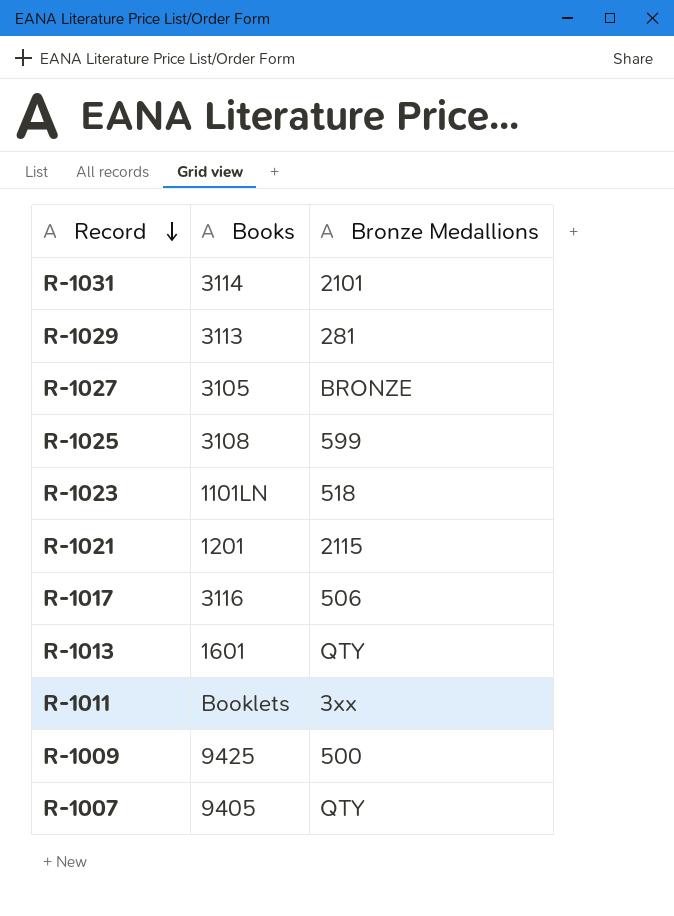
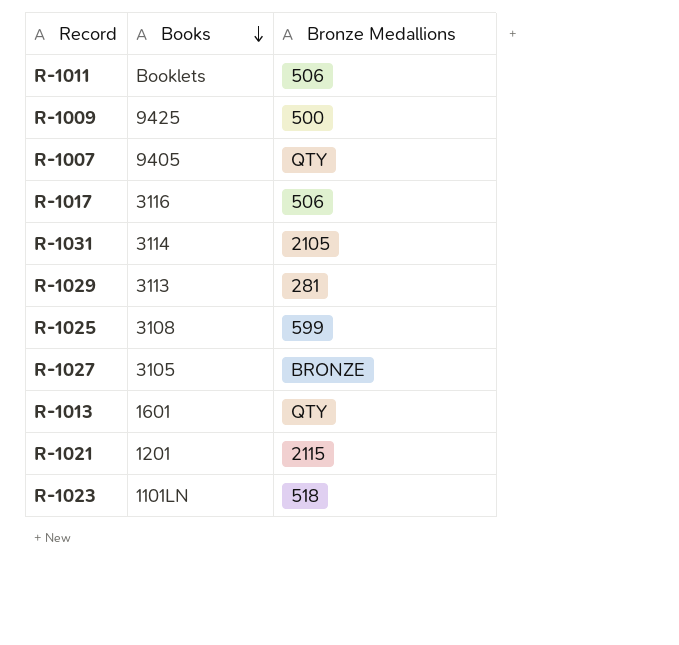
row order: Record descending -> Books descending
R-1011 | Bronze Medallions: 3xx -> 506
R-1031 | Bronze Medallions: 2101 -> 2105

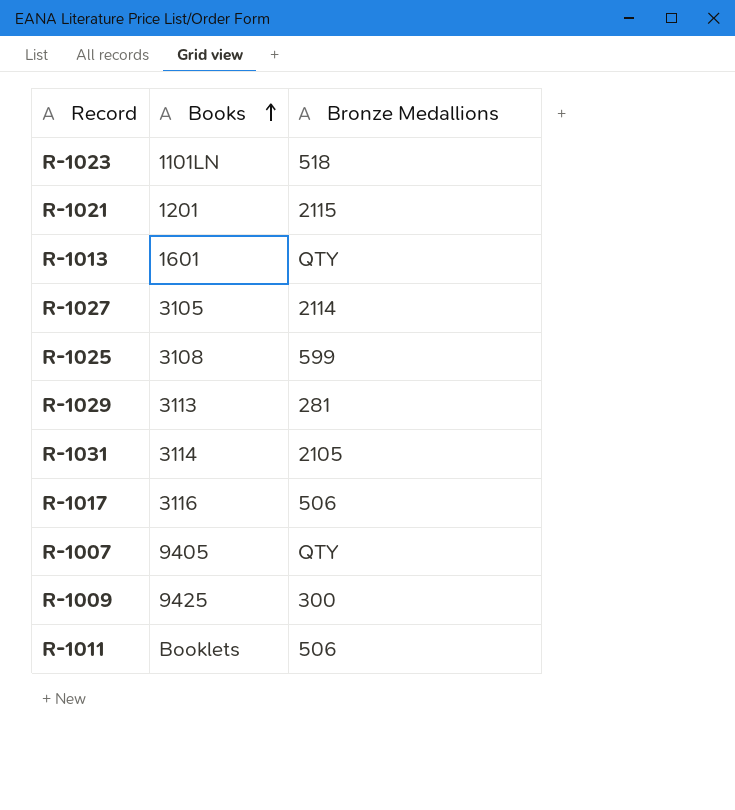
row order: Books descending -> Books ascending
R-1027 | Bronze Medallions: BRONZE -> 2114
R-1009 | Bronze Medallions: 500 -> 300

